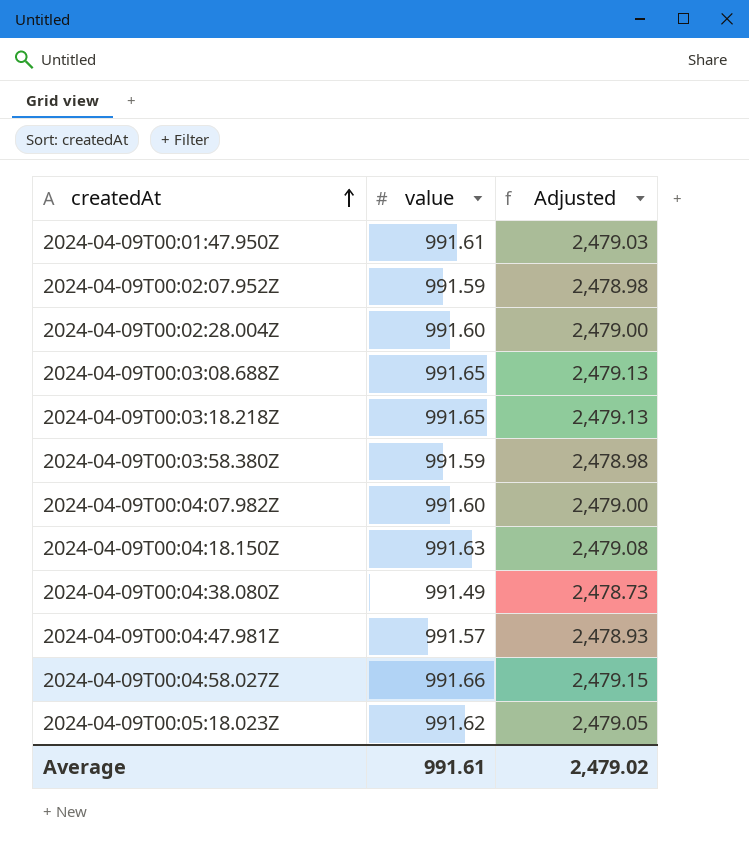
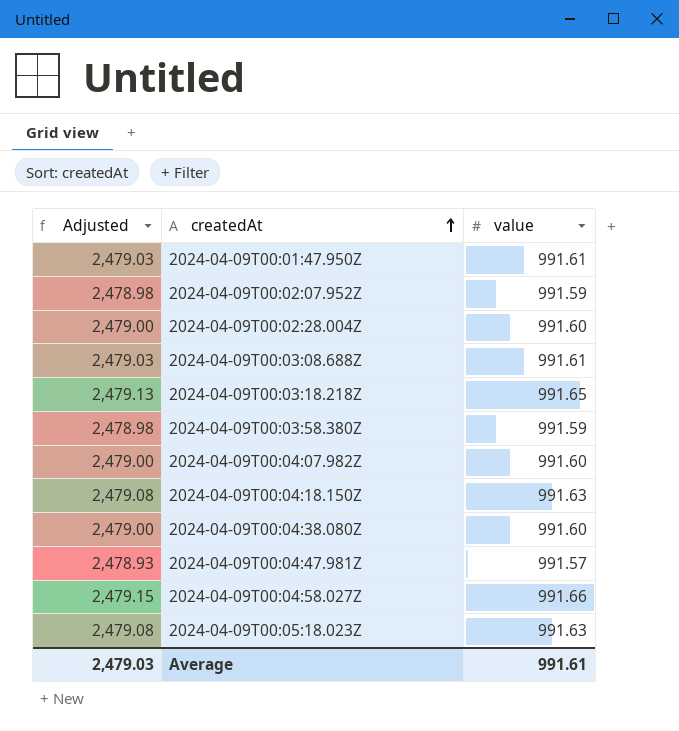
column Adjusted | position: 3 -> 1
2024-04-09T00:03:08.688Z | Adjusted: 2,479.13 -> 2,479.03
2024-04-09T00:03:08.688Z | value: 991.65 -> 991.61
2024-04-09T00:04:38.080Z | Adjusted: 2,478.73 -> 2,479.00
2024-04-09T00:04:38.080Z | value: 991.49 -> 991.60
2024-04-09T00:05:18.023Z | Adjusted: 2,479.05 -> 2,479.08
2024-04-09T00:05:18.023Z | value: 991.62 -> 991.63
Average | Adjusted: 2,479.02 -> 2,479.03

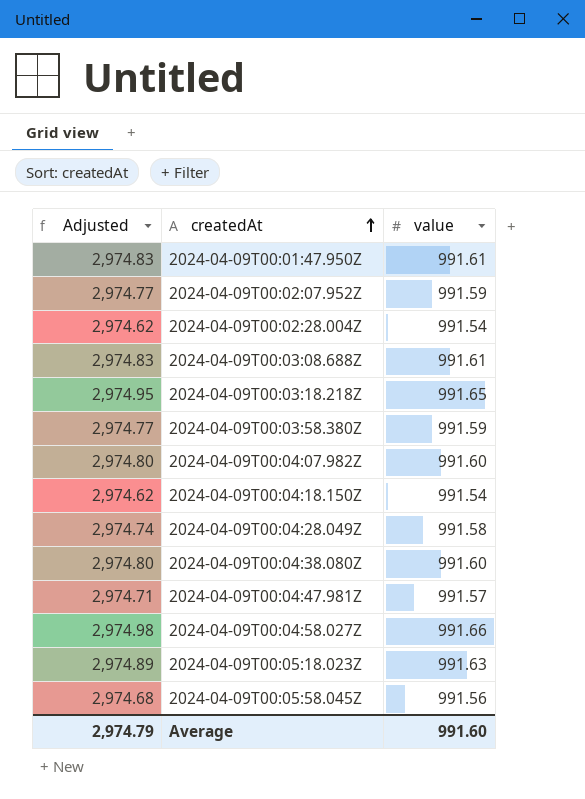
column Adjusted | formula: [value] * 2.5 -> [value] * 3
2024-04-09T00:02:28.004Z | value: 991.60 -> 991.54
2024-04-09T00:04:18.150Z | value: 991.63 -> 991.54
row 2024-04-09T00:04:28.049Z: none -> 2,974.74 | 991.58
row 2024-04-09T00:05:58.045Z: none -> 2,974.68 | 991.56
Average | Adjusted: 2,479.03 -> 2,974.79
Average | value: 991.61 -> 991.60

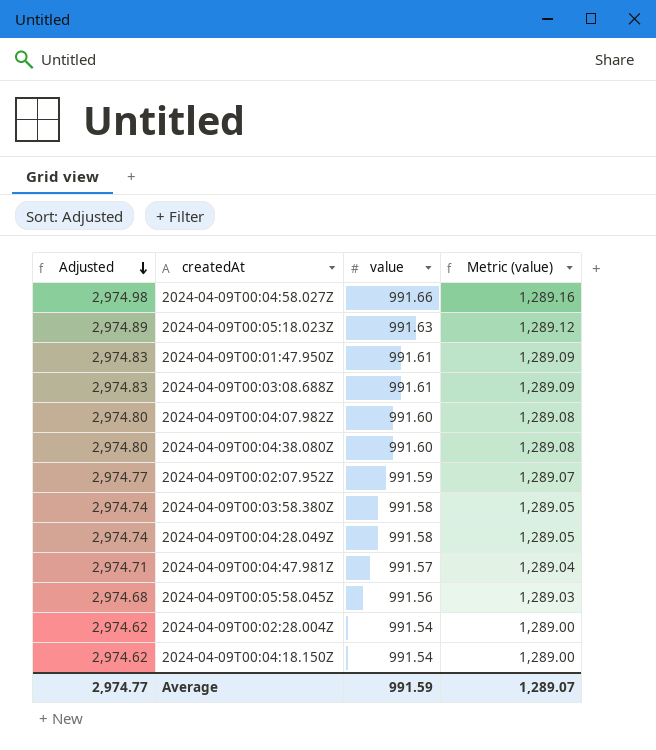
row order: createdAt ascending -> Adjusted descending
column Metric (value) | formula: none -> [value] * 1.3
row 2024-04-09T00:03:18.218Z: 2,974.95 | 991.65 -> none
2024-04-09T00:03:58.380Z | Adjusted: 2,974.77 -> 2,974.74
2024-04-09T00:03:58.380Z | value: 991.59 -> 991.58
Average | Adjusted: 2,974.79 -> 2,974.77
Average | value: 991.60 -> 991.59

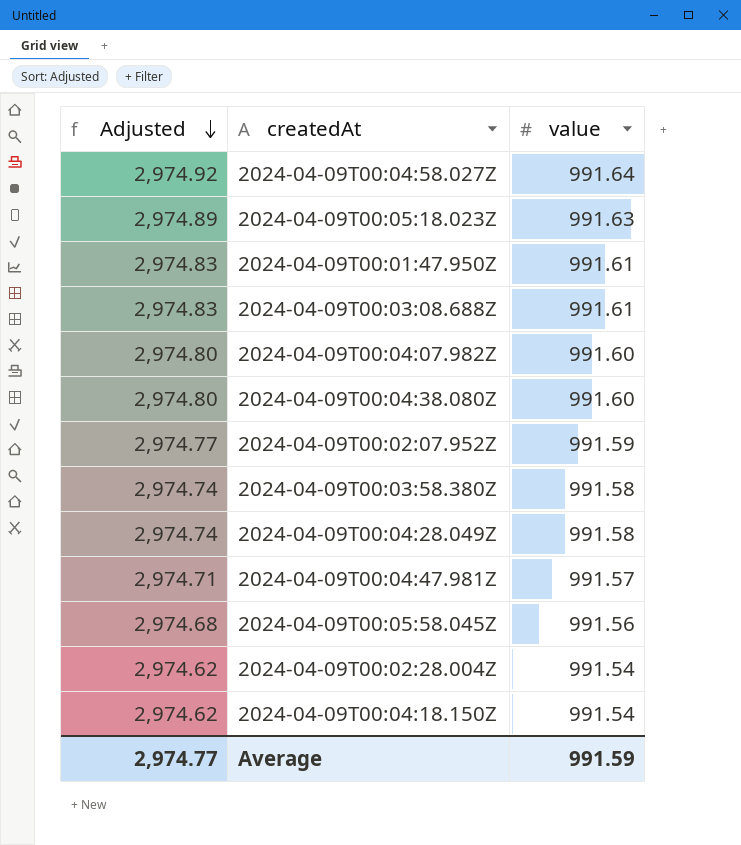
column Metric (value) | formula: [value] * 1.3 -> none
2024-04-09T00:04:58.027Z | Adjusted: 2,974.98 -> 2,974.92
2024-04-09T00:04:58.027Z | value: 991.66 -> 991.64

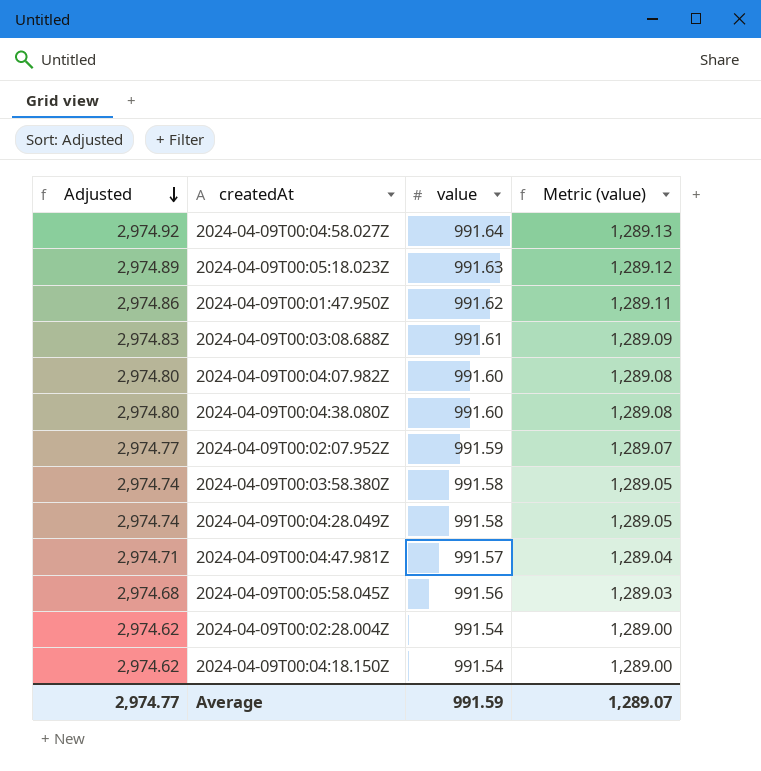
column Metric (value) | formula: none -> [value] * 1.3
2024-04-09T00:01:47.950Z | Adjusted: 2,974.83 -> 2,974.86
2024-04-09T00:01:47.950Z | value: 991.61 -> 991.62

